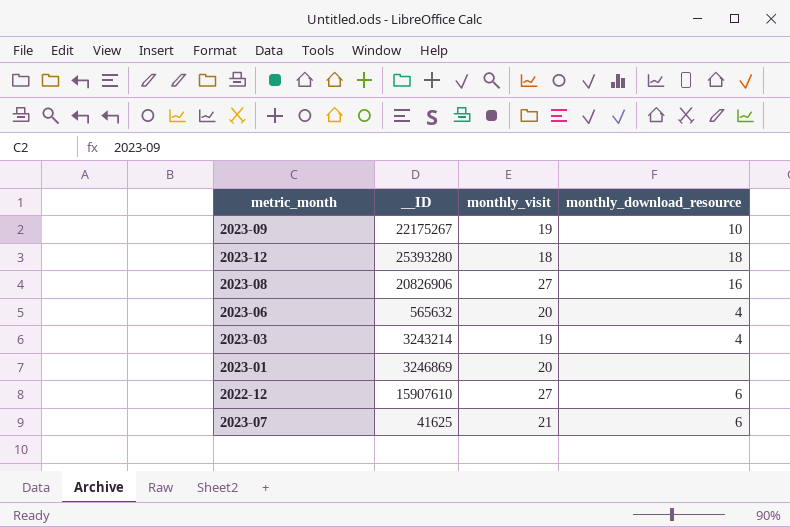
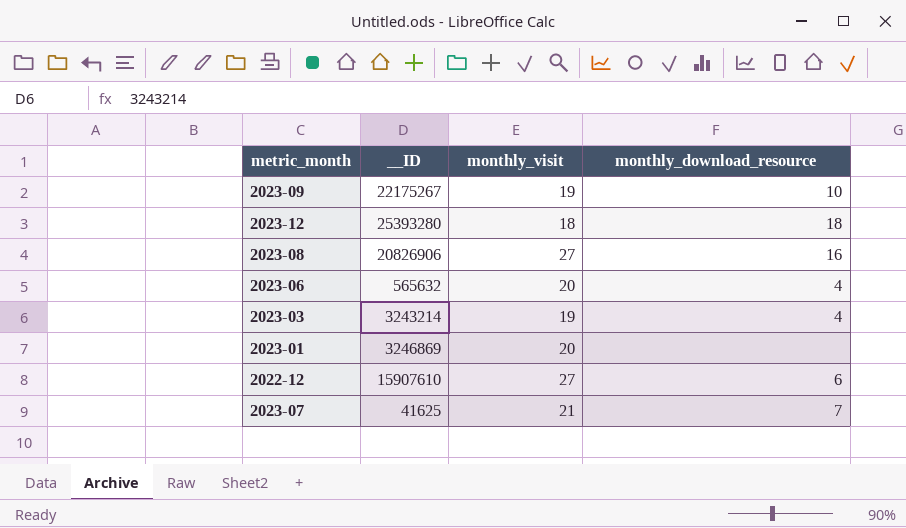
2023-07 | monthly_download_resource: 6 -> 7

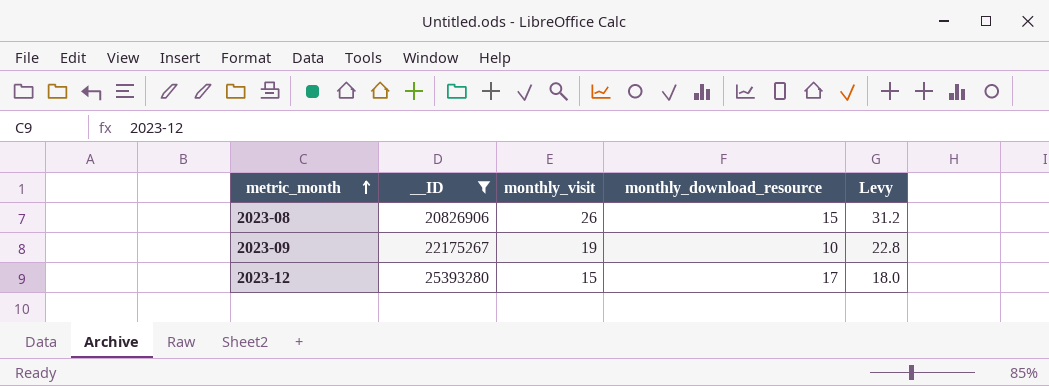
filter: none -> __ID >= 20826906
row order: none -> metric_month ascending
column Levy | formula: none -> [monthly_visit] * 1.2
2023-08 | monthly_visit: 27 -> 26
2023-08 | monthly_download_resource: 16 -> 15
2023-12 | monthly_visit: 18 -> 15
2023-12 | monthly_download_resource: 18 -> 17

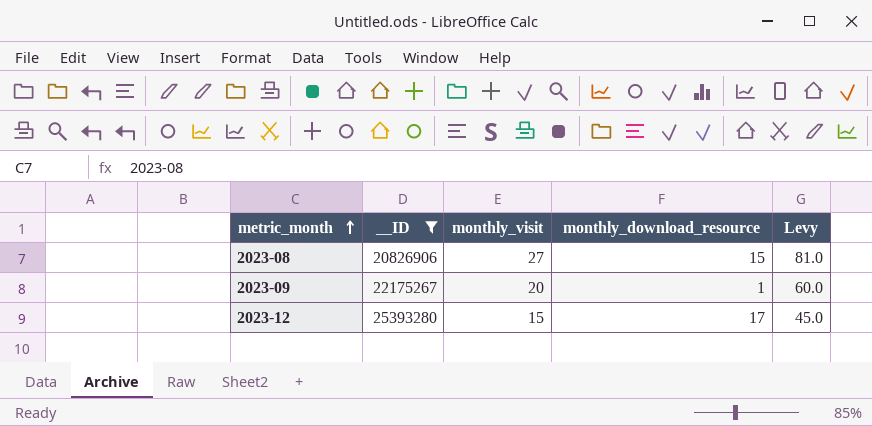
column Levy | formula: [monthly_visit] * 1.2 -> [monthly_visit] * 3
2023-08 | monthly_visit: 26 -> 27
2023-09 | monthly_visit: 19 -> 20
2023-09 | monthly_download_resource: 10 -> 1

